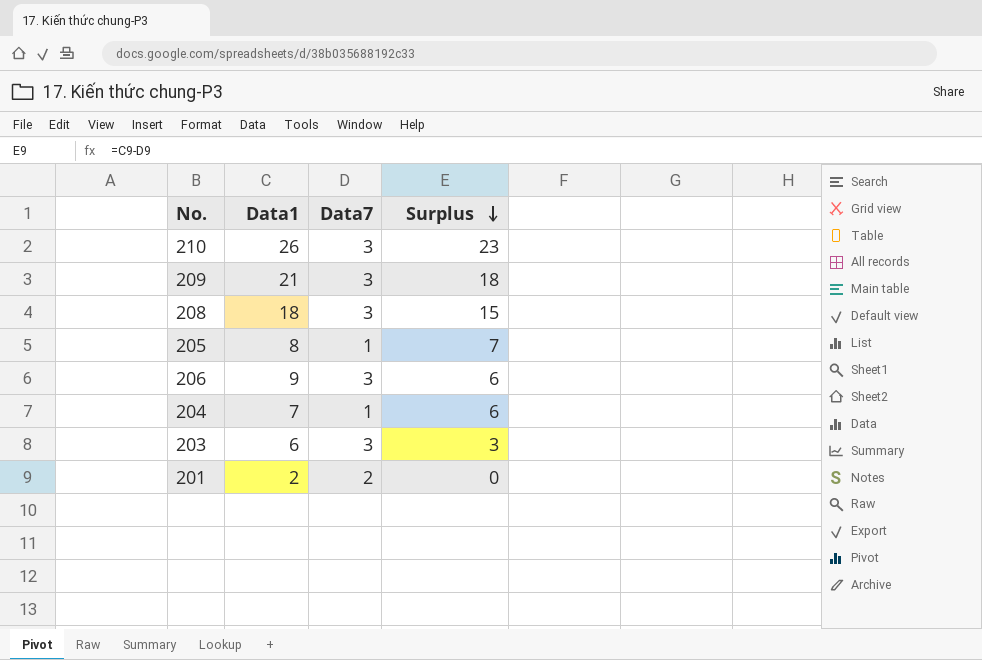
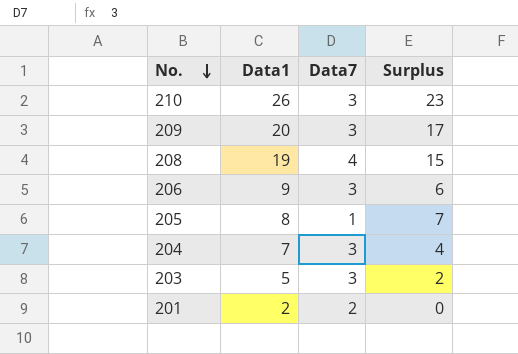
row order: Surplus descending -> No. descending
209 | Data1: 21 -> 20
209 | Surplus: 18 -> 17
208 | Data1: 18 -> 19
208 | Data7: 3 -> 4
204 | Data7: 1 -> 3
204 | Surplus: 6 -> 4
203 | Data1: 6 -> 5
203 | Surplus: 3 -> 2

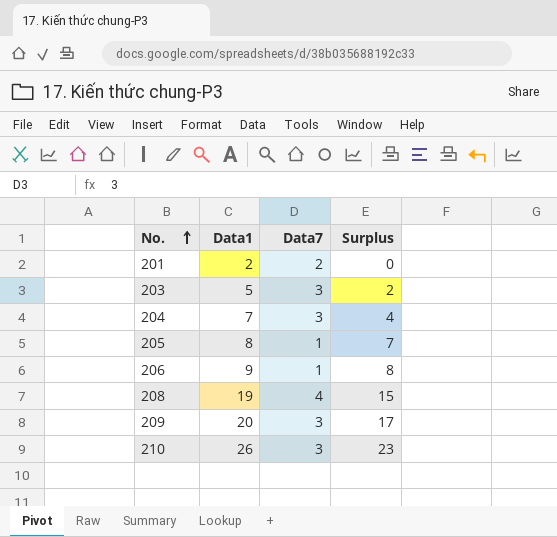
row order: No. descending -> No. ascending
206 | Data7: 3 -> 1
206 | Surplus: 6 -> 8

